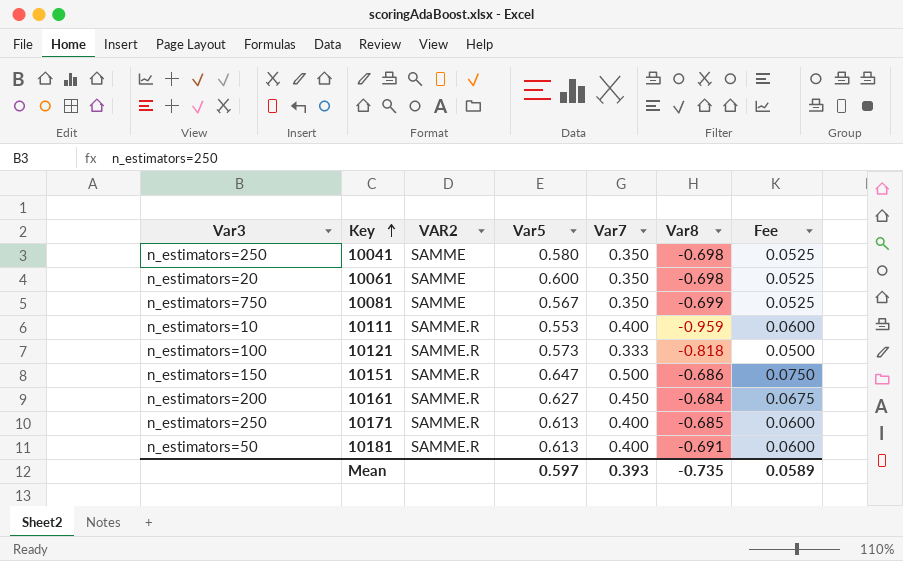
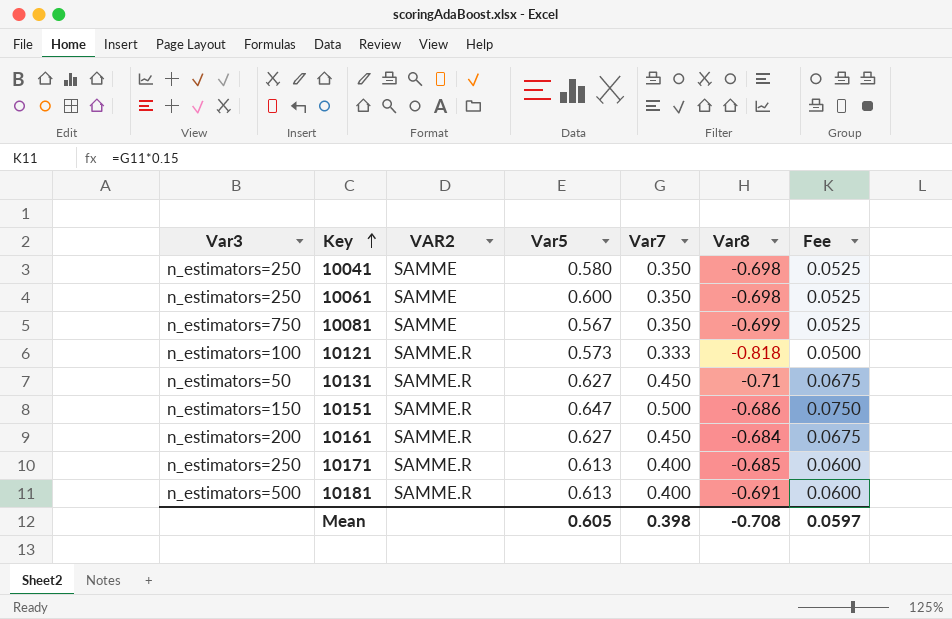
row 10111: n_estimators=10 | SAMME.R | 0.553 | 0.400 | -0.959 | 0.0600 -> none
10061 | Var3: n_estimators=20 -> n_estimators=250
row 10131: none -> n_estimators=50 | SAMME.R | 0.627 | 0.450 | -0.71 | 0.0675
10181 | Var3: n_estimators=50 -> n_estimators=500
Mean | Var5: 0.597 -> 0.605
Mean | Var7: 0.393 -> 0.398
Mean | Var8: -0.735 -> -0.708
Mean | Fee: 0.0589 -> 0.0597

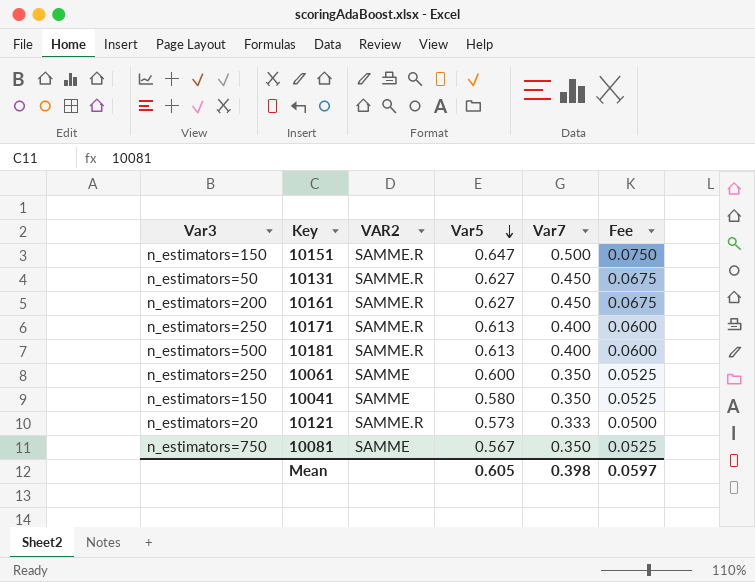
row order: Key ascending -> Var5 descending
column Var8 | position: 6 -> none
10041 | Var3: n_estimators=250 -> n_estimators=150
10121 | Var3: n_estimators=100 -> n_estimators=20

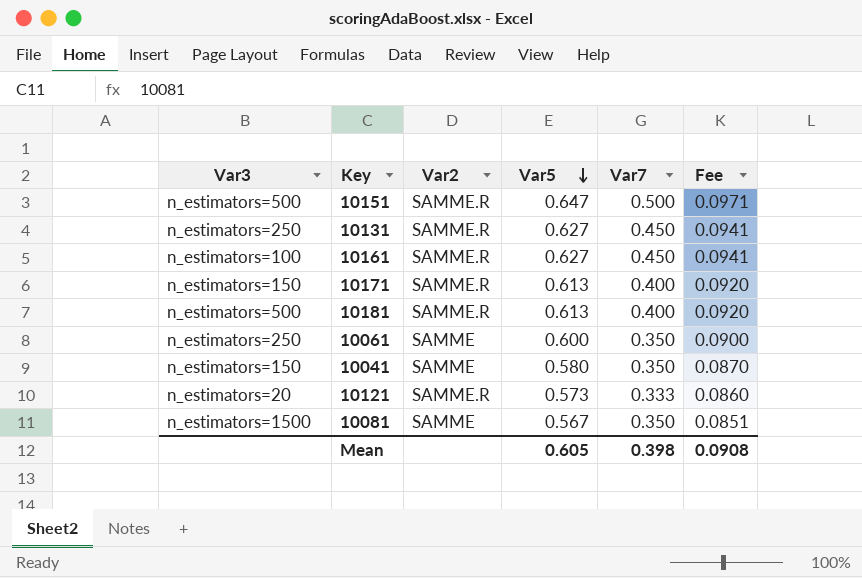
column name: VAR2 -> Var2
column Fee | formula: [Var7] * 0.15 -> [Var5] * 0.15
10151 | Var3: n_estimators=150 -> n_estimators=500
10131 | Var3: n_estimators=50 -> n_estimators=250
10161 | Var3: n_estimators=200 -> n_estimators=100
10171 | Var3: n_estimators=250 -> n_estimators=150
10081 | Var3: n_estimators=750 -> n_estimators=1500
Mean | Fee: 0.0597 -> 0.0908

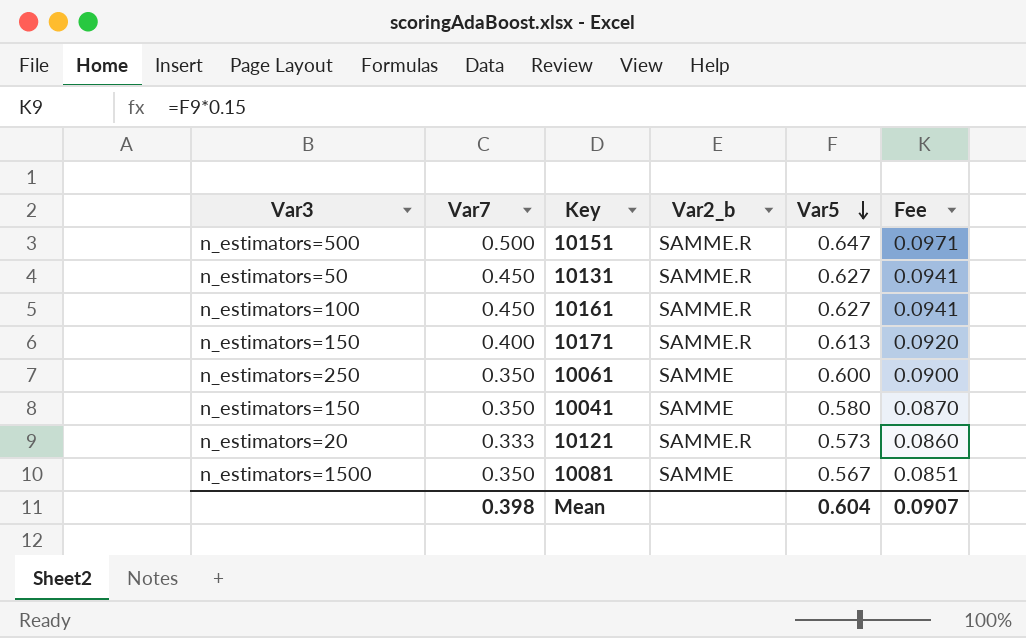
column Var7 | position: 5 -> 2
column name: Var2 -> Var2_b
row 10181: n_estimators=500 | SAMME.R | 0.613 | 0.400 | 0.0920 -> none
10131 | Var3: n_estimators=250 -> n_estimators=50
Mean | Var5: 0.605 -> 0.604
Mean | Fee: 0.0908 -> 0.0907

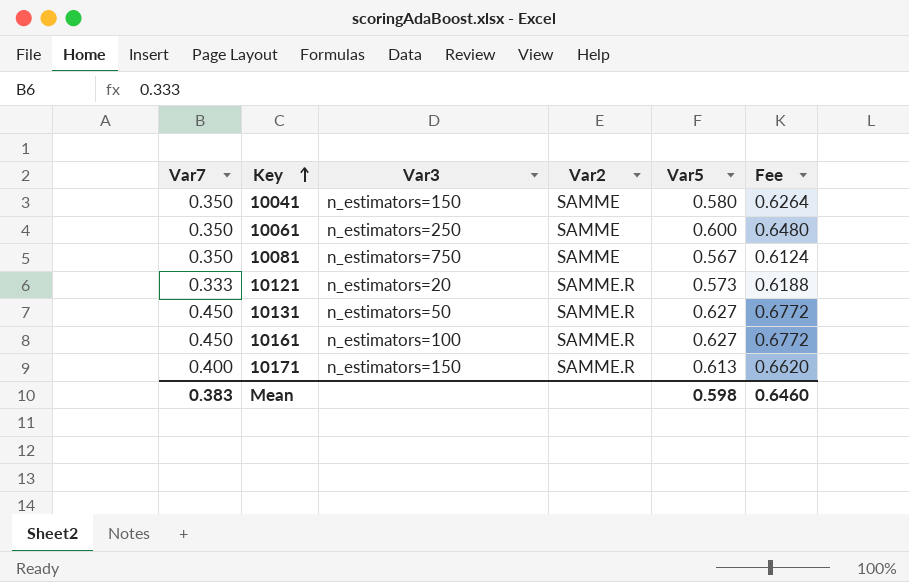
row order: Var5 descending -> Key ascending
column Var3 | position: 1 -> 3
column name: Var2_b -> Var2
column Fee | formula: [Var5] * 0.15 -> [Var5] * 1.08
row 10151: n_estimators=500 | 0.500 | SAMME.R | 0.647 | 0.0971 -> none
10081 | Var3: n_estimators=1500 -> n_estimators=750
Mean | Var7: 0.398 -> 0.383
Mean | Var5: 0.604 -> 0.598
Mean | Fee: 0.0907 -> 0.6460

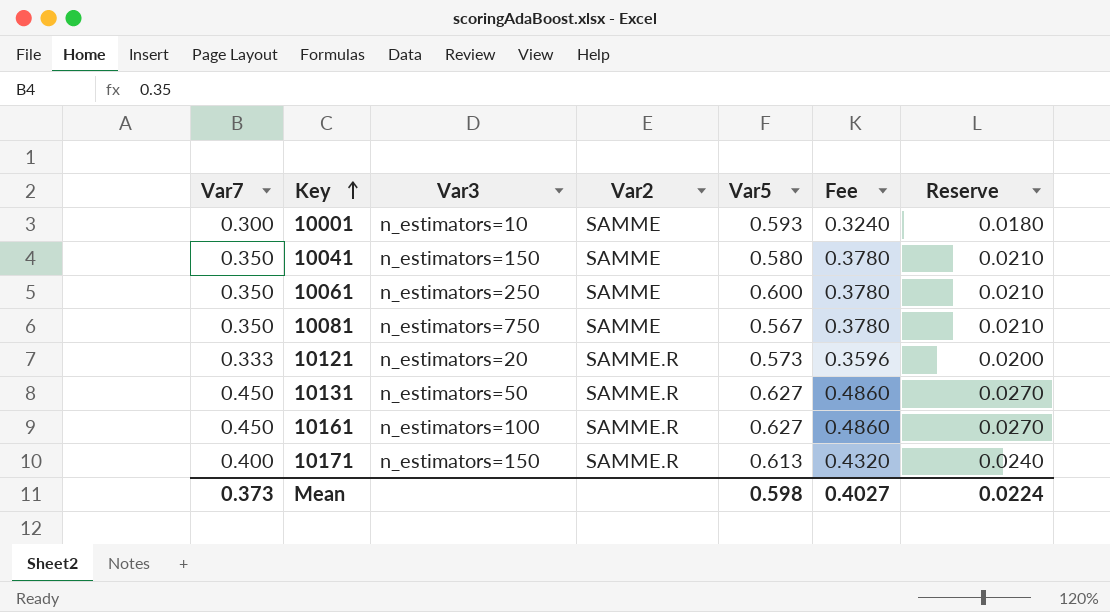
column Fee | formula: [Var5] * 1.08 -> [Var7] * 1.08
column Reserve | formula: none -> [Var7] * 0.06
row 10001: none -> 0.300 | n_estimators=10 | SAMME | 0.593 | 0.3240 | 0.0180
Mean | Var7: 0.383 -> 0.373
Mean | Fee: 0.6460 -> 0.4027

